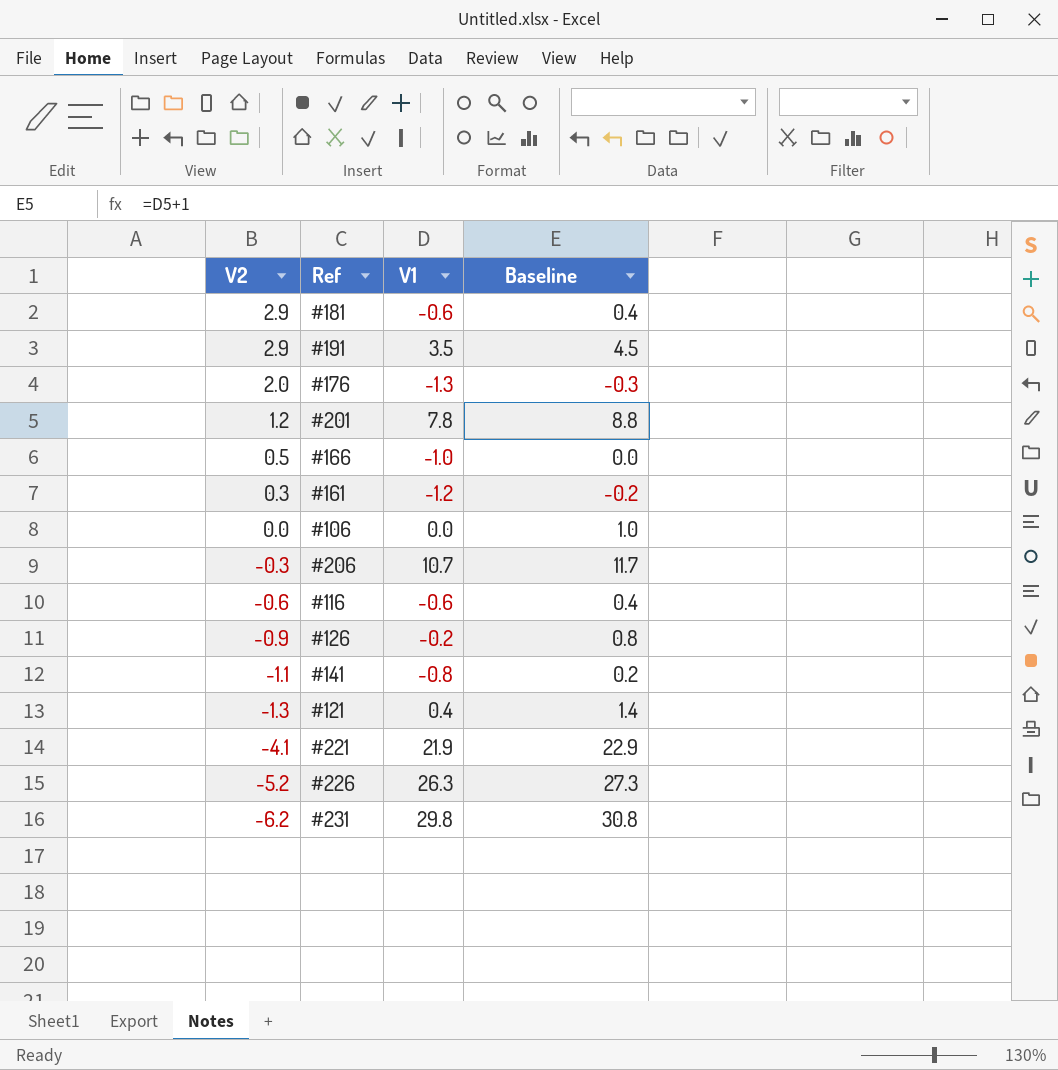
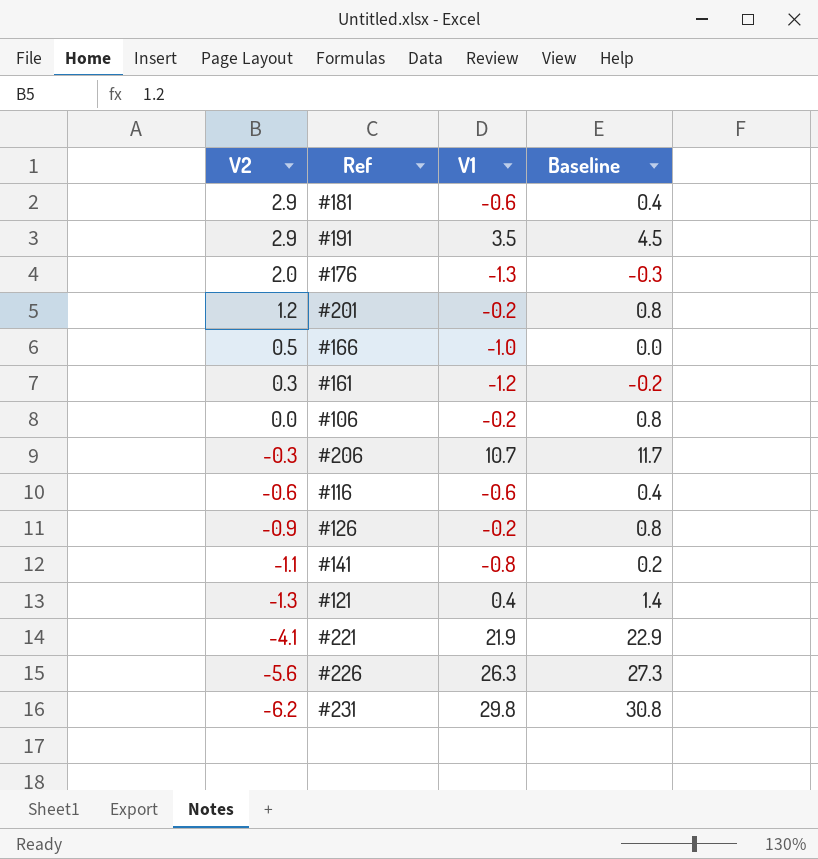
#201 | V1: 7.8 -> -0.2
#201 | Baseline: 8.8 -> 0.8
#106 | V1: 0.0 -> -0.2
#106 | Baseline: 1.0 -> 0.8
#226 | V2: -5.2 -> -5.6

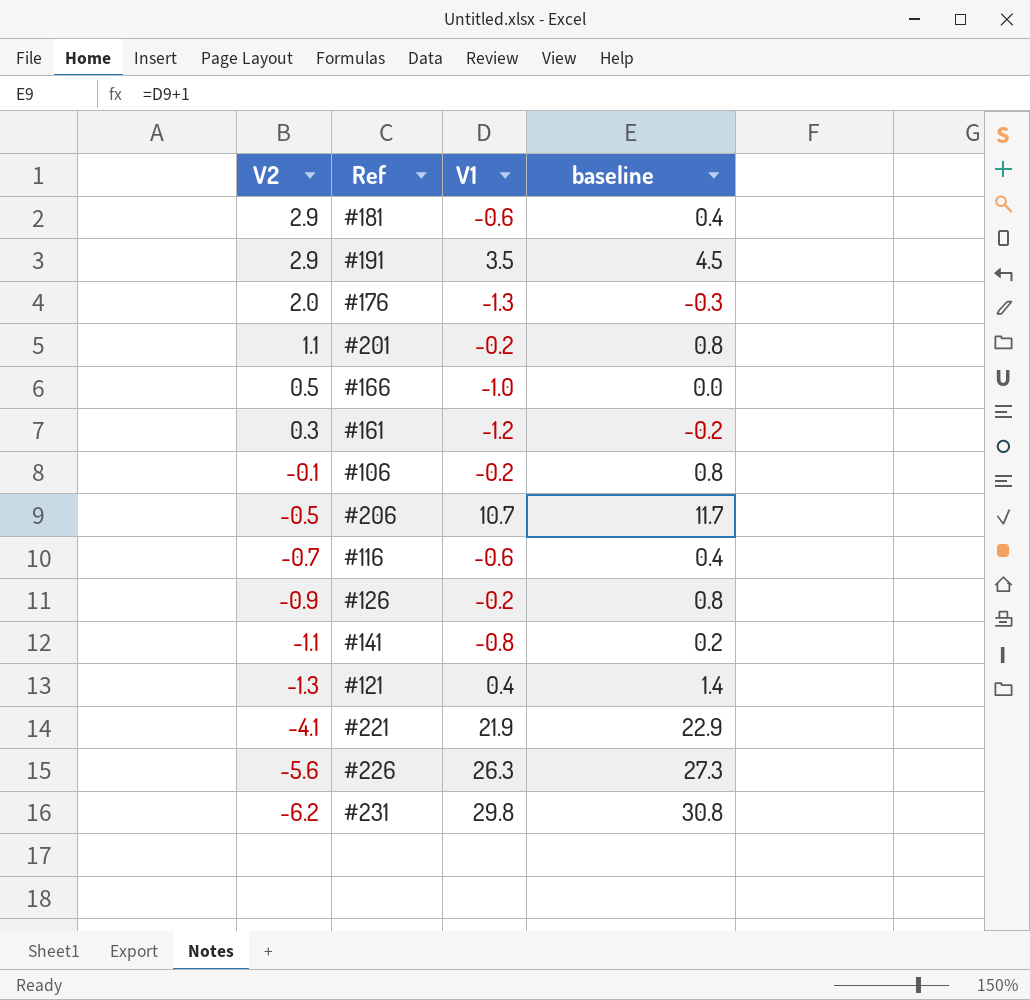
column name: Baseline -> baseline
#201 | V2: 1.2 -> 1.1
#106 | V2: 0.0 -> -0.1
#206 | V2: -0.3 -> -0.5
#116 | V2: -0.6 -> -0.7

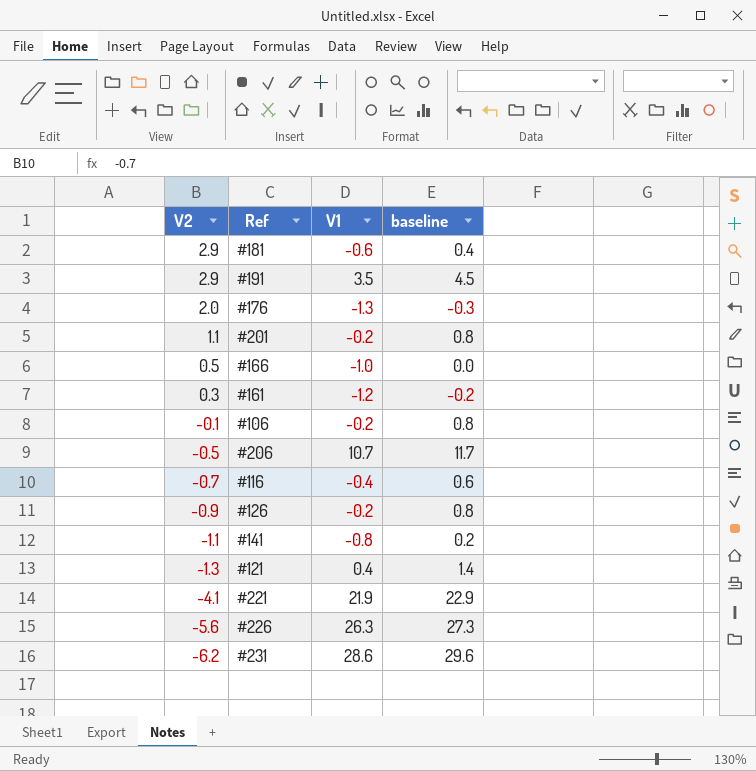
#116 | V1: -0.6 -> -0.4
#116 | baseline: 0.4 -> 0.6
#231 | V1: 29.8 -> 28.6
#231 | baseline: 30.8 -> 29.6

